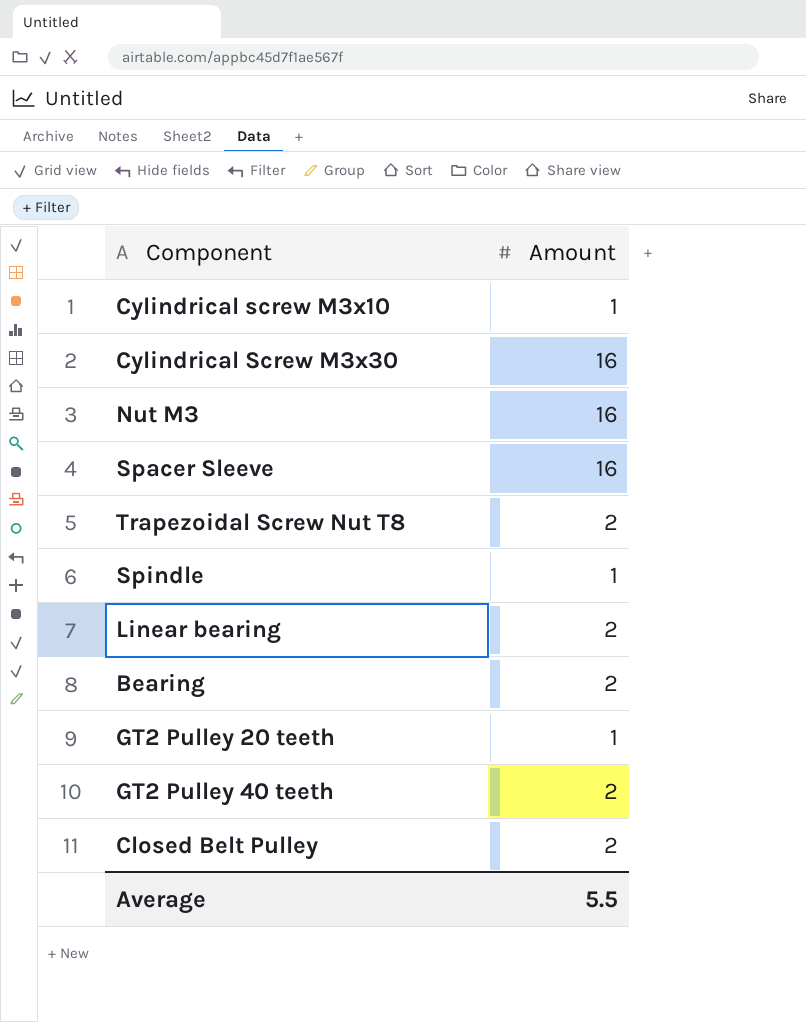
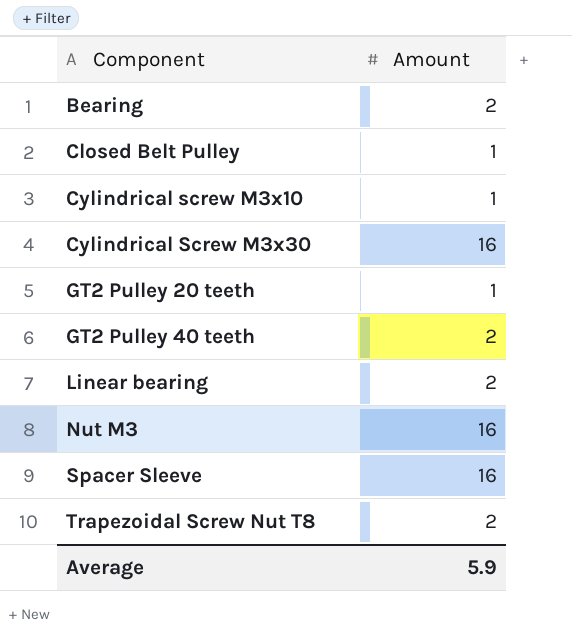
row order: none -> Component ascending
row Spindle: 1 -> none
Closed Belt Pulley | Amount: 2 -> 1
Average | Amount: 5.5 -> 5.9

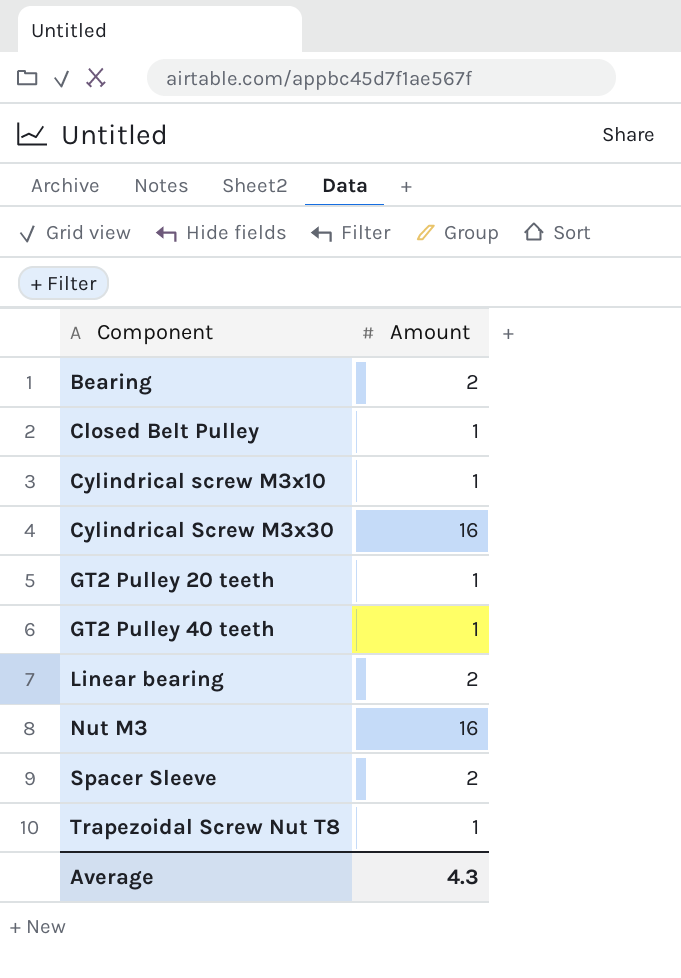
GT2 Pulley 40 teeth | Amount: 2 -> 1
Spacer Sleeve | Amount: 16 -> 2
Trapezoidal Screw Nut T8 | Amount: 2 -> 1
Average | Amount: 5.9 -> 4.3

